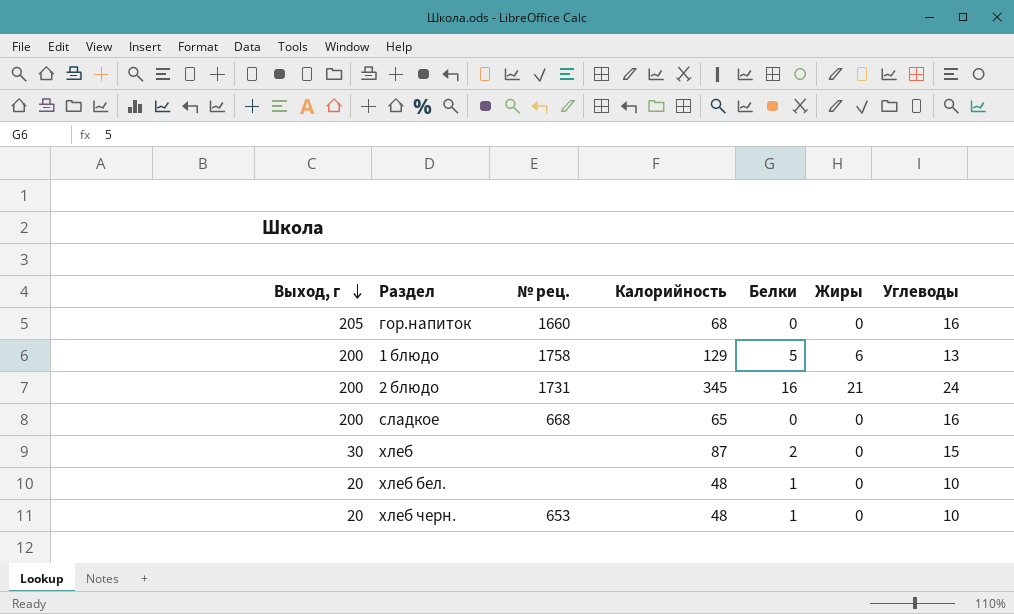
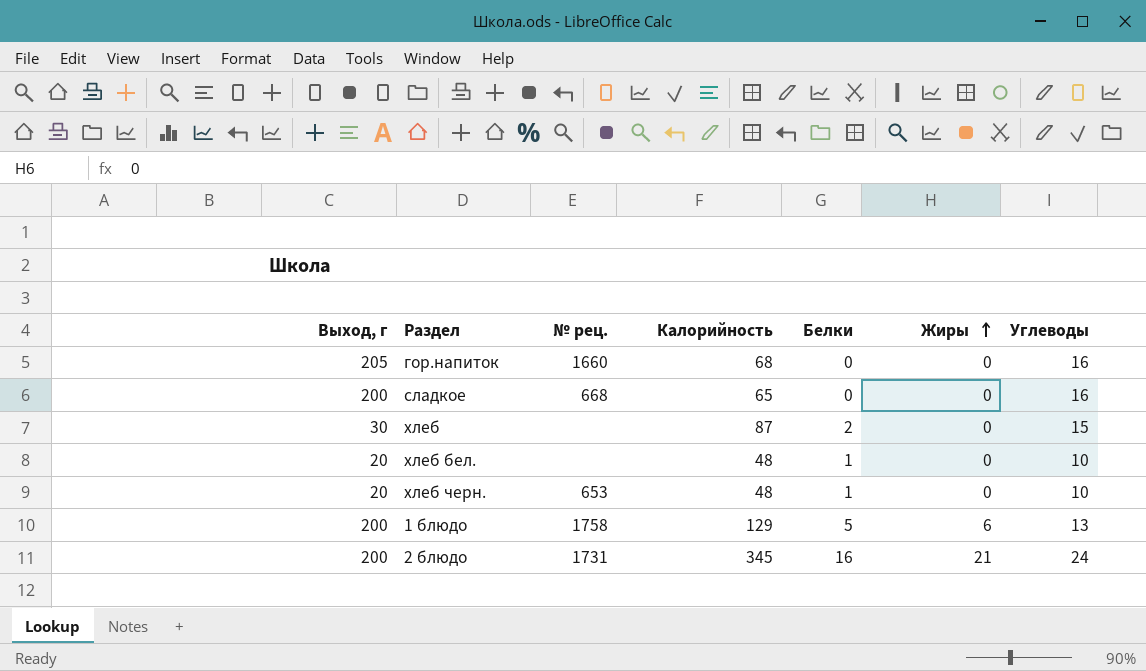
row order: Выход, г descending -> Жиры ascending

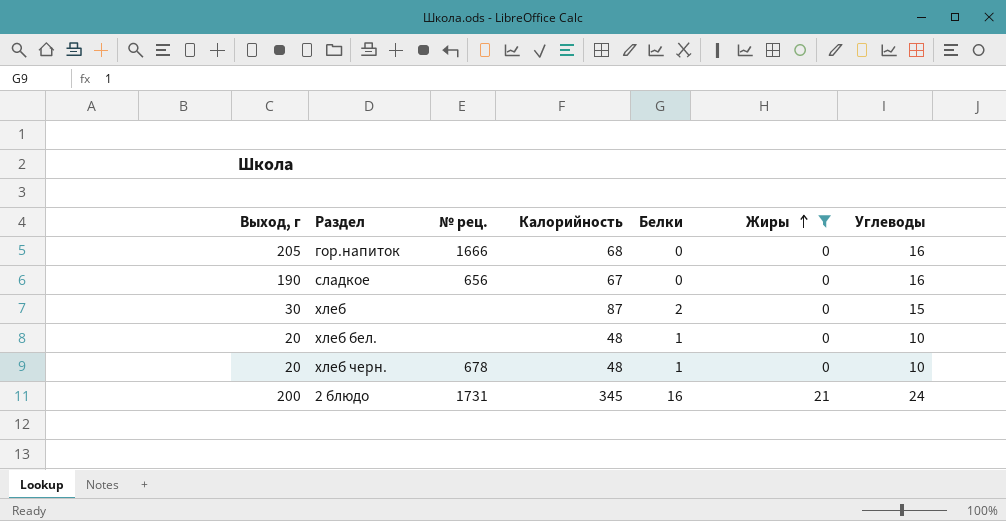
filter: none -> Жиры != 6
гор.напиток | № рец.: 1660 -> 1666
сладкое | Выход, г: 200 -> 190
сладкое | № рец.: 668 -> 656
сладкое | Калорийность: 65 -> 67
хлеб черн. | № рец.: 653 -> 678

